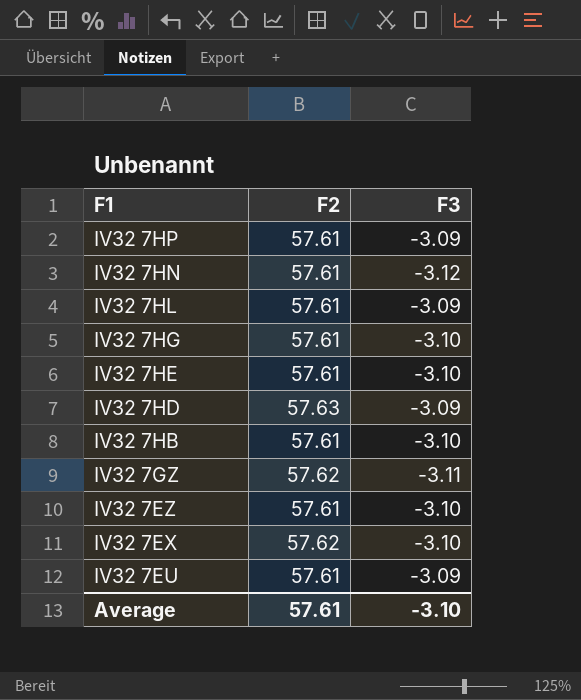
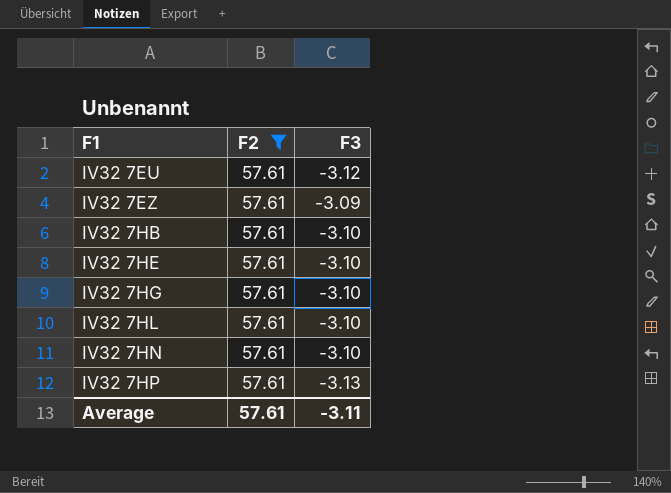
filter: none -> F2 = 57.61
row order: F1 descending -> F1 ascending
IV32 7EU | F3: -3.09 -> -3.12
IV32 7EZ | F3: -3.10 -> -3.09
IV32 7HL | F3: -3.09 -> -3.10
IV32 7HN | F3: -3.12 -> -3.10
IV32 7HP | F3: -3.09 -> -3.13
Average | F3: -3.10 -> -3.11

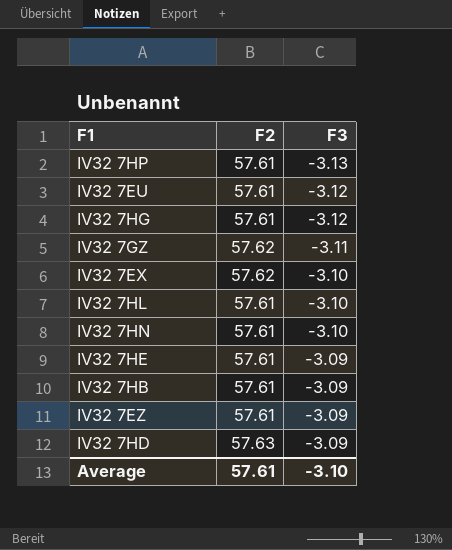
filter: F2 = 57.61 -> none
row order: F1 ascending -> F3 ascending
IV32 7HG | F3: -3.10 -> -3.12
IV32 7HE | F3: -3.10 -> -3.09
IV32 7HB | F3: -3.10 -> -3.09
Average | F3: -3.11 -> -3.10

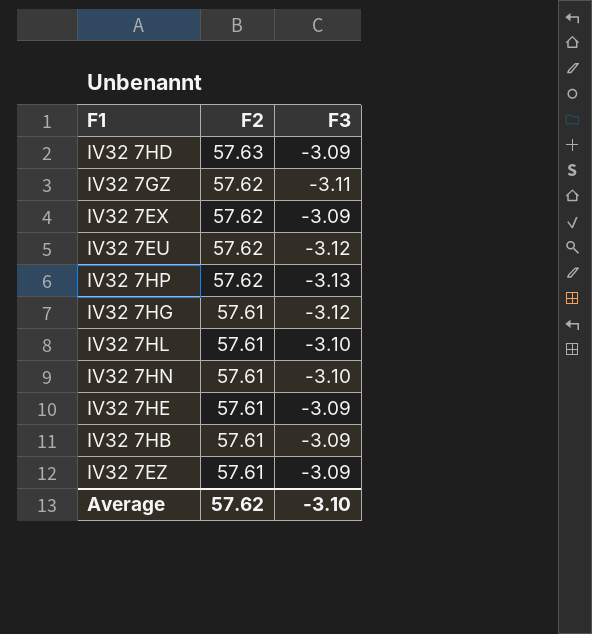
row order: F3 ascending -> F2 descending
IV32 7EX | F3: -3.10 -> -3.09
IV32 7EU | F2: 57.61 -> 57.62
IV32 7HP | F2: 57.61 -> 57.62
Average | F2: 57.61 -> 57.62

